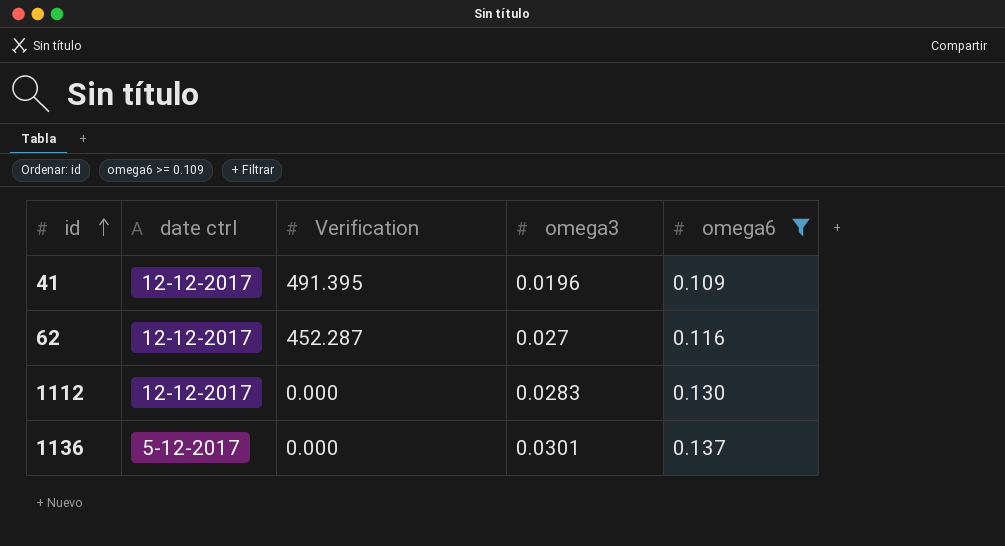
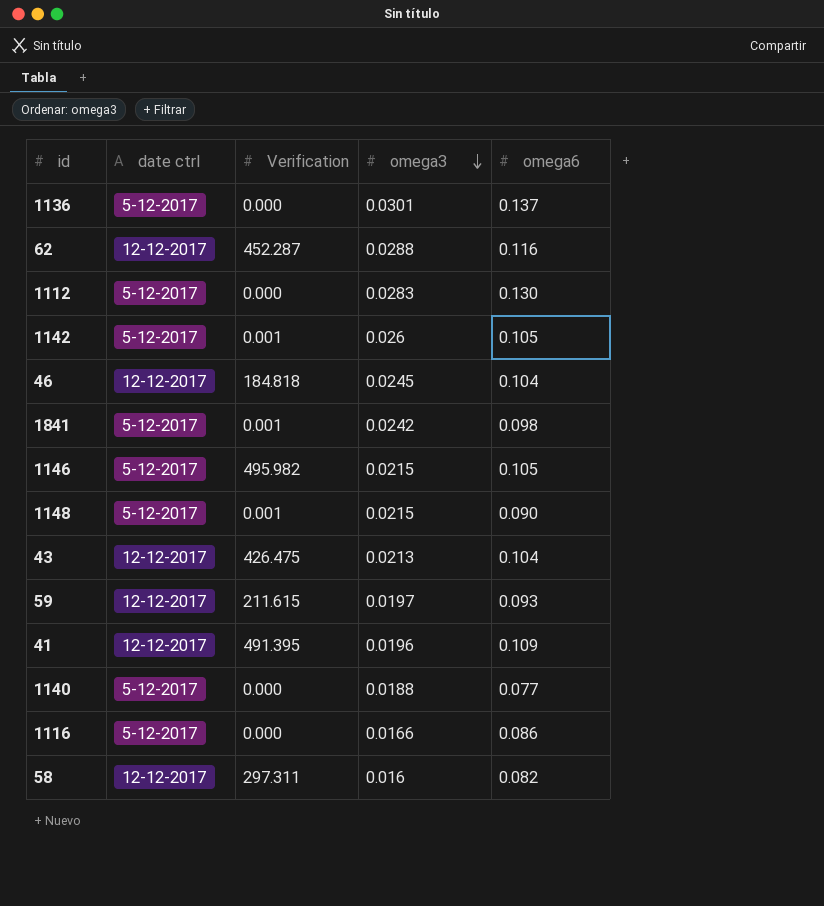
filter: omega6 >= 0.109 -> none
row order: id ascending -> omega3 descending
62 | omega3: 0.027 -> 0.0288
1112 | date ctrl: 12-12-2017 -> 5-12-2017

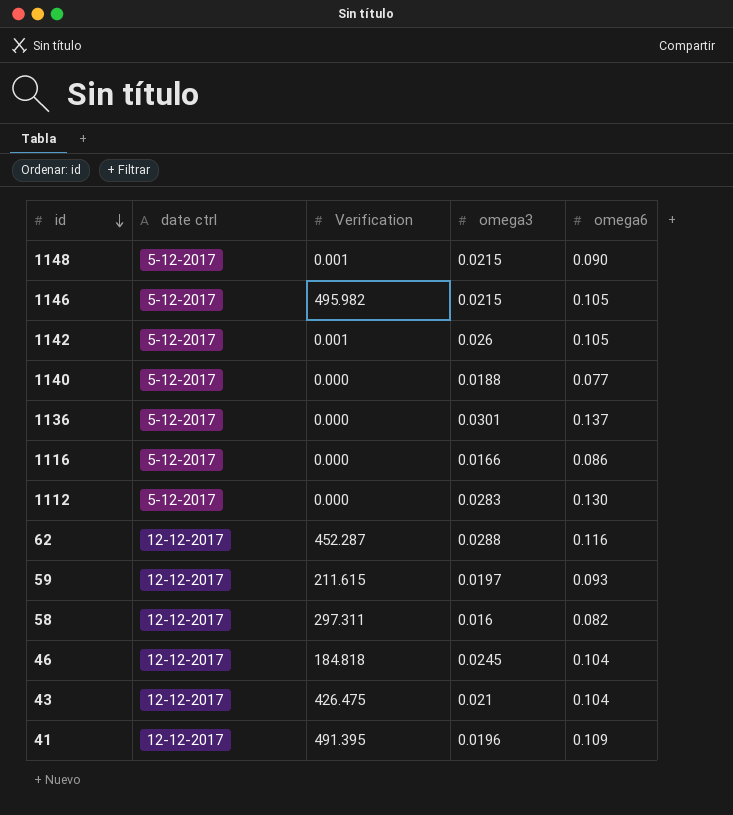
row order: omega3 descending -> id descending
row 1841: 5-12-2017 | 0.001 | 0.0242 | 0.098 -> none
43 | omega3: 0.0213 -> 0.021

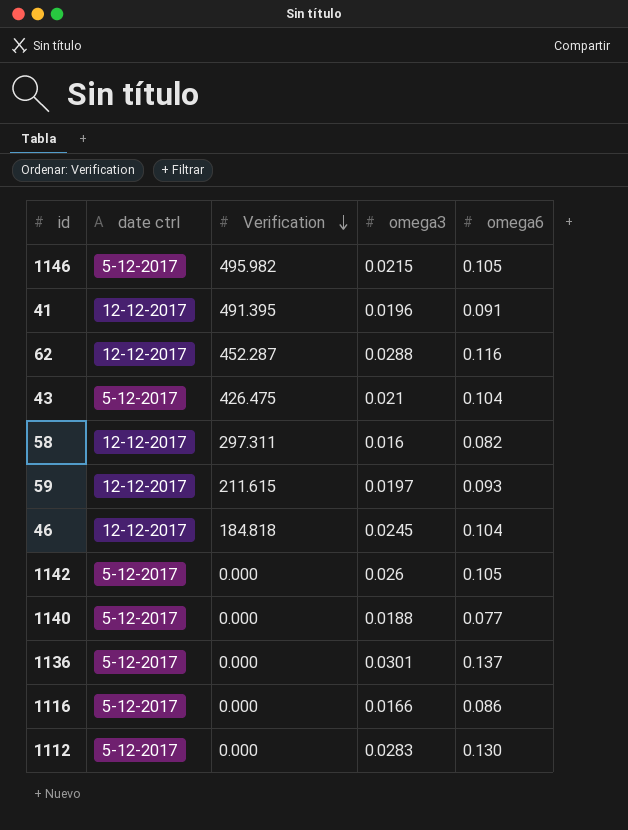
row order: id descending -> Verification descending
row 1148: 5-12-2017 | 0.001 | 0.0215 | 0.090 -> none
41 | omega6: 0.109 -> 0.091
43 | date ctrl: 12-12-2017 -> 5-12-2017
1142 | Verification: 0.001 -> 0.000

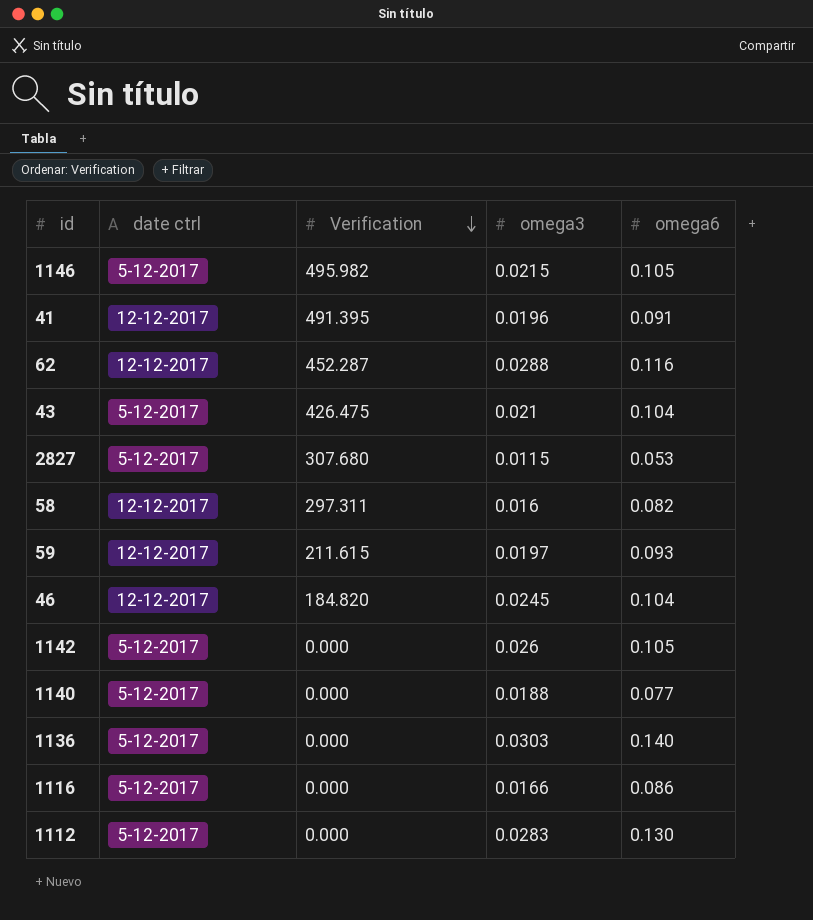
row 2827: none -> 5-12-2017 | 307.680 | 0.0115 | 0.053
46 | Verification: 184.818 -> 184.820
1136 | omega3: 0.0301 -> 0.0303
1136 | omega6: 0.137 -> 0.140

